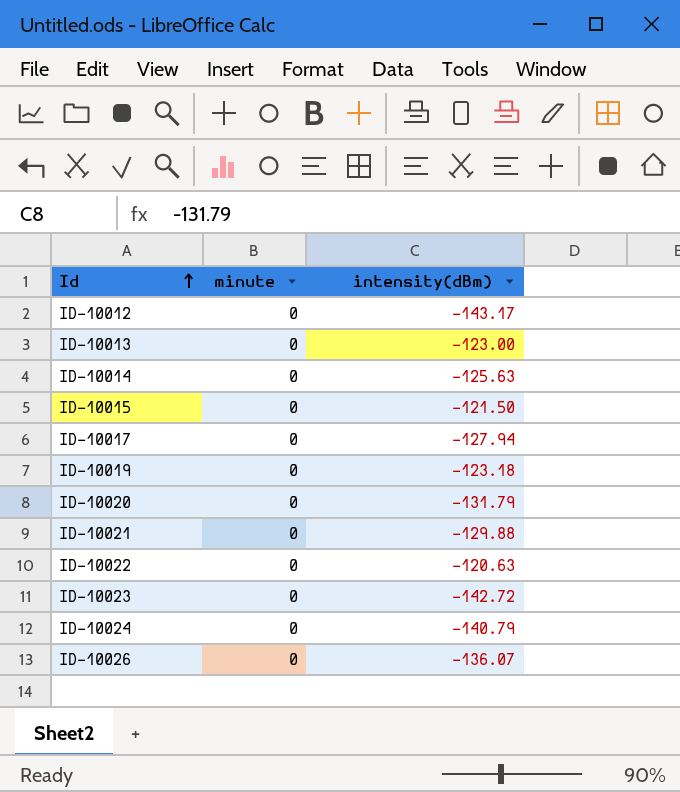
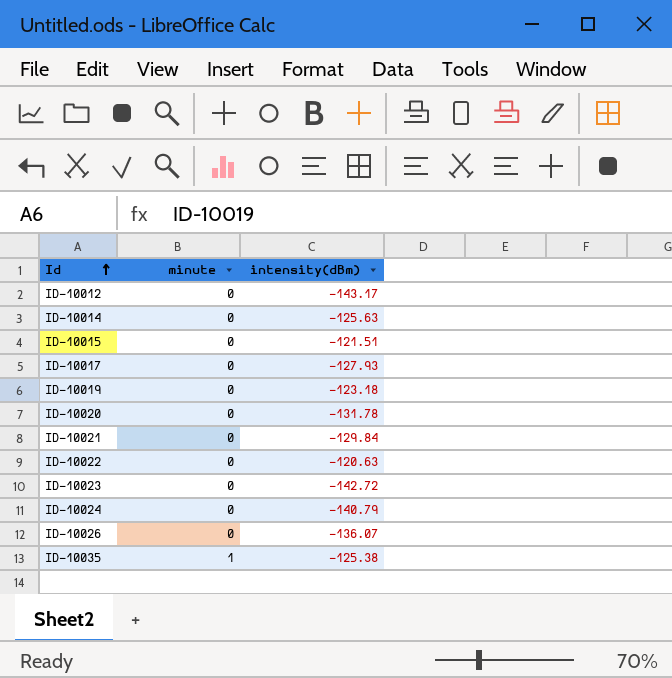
row ID-10013: 0 | -123.00 -> none
ID-10015 | intensity(dBm): -121.50 -> -121.51
ID-10017 | intensity(dBm): -127.94 -> -127.93
ID-10020 | intensity(dBm): -131.79 -> -131.78
ID-10021 | intensity(dBm): -129.88 -> -129.84
row ID-10035: none -> 1 | -125.38

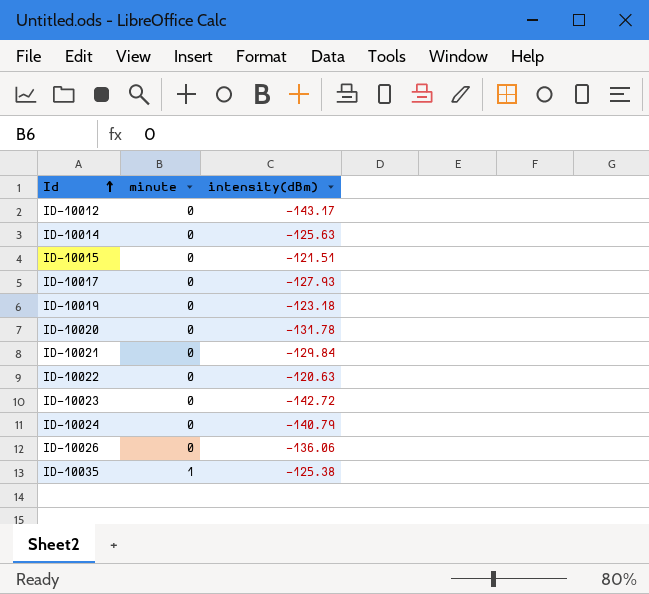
ID-10026 | intensity(dBm): -136.07 -> -136.06

